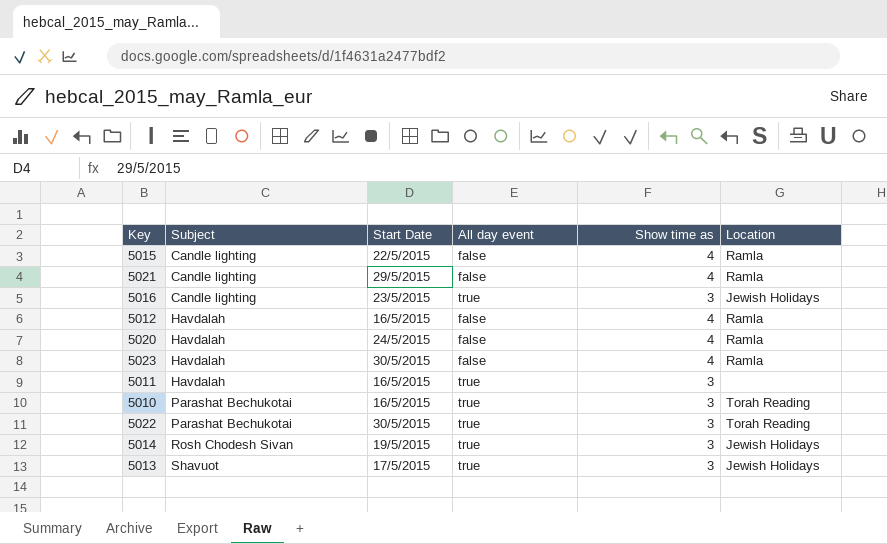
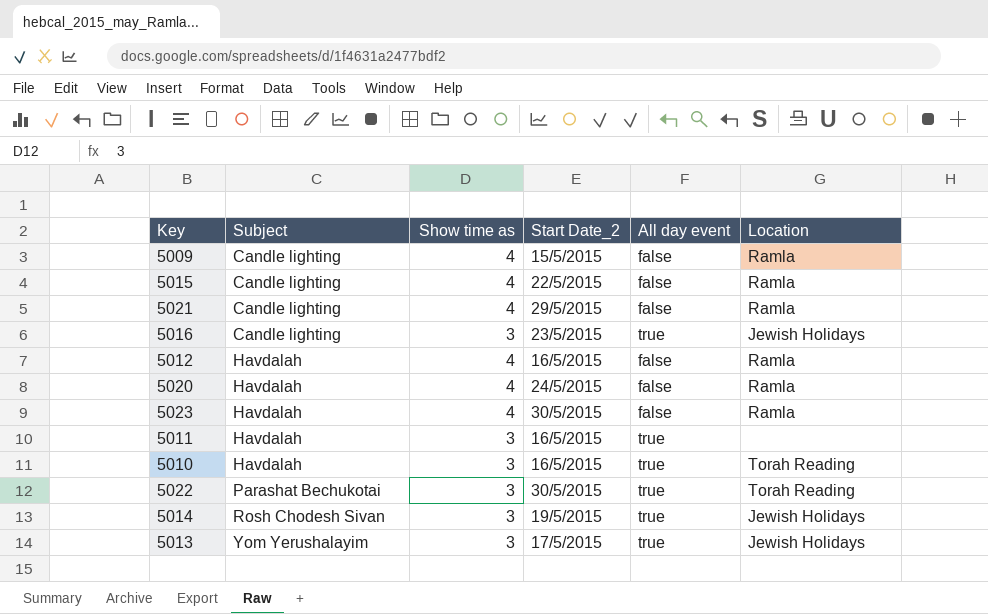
column Show time as | position: 5 -> 3
column name: Start Date -> Start Date_2
row 5009: none -> Candle lighting | 4 | 15/5/2015 | false | Ramla
5010 | Subject: Parashat Bechukotai -> Havdalah
5013 | Subject: Shavuot -> Yom Yerushalayim

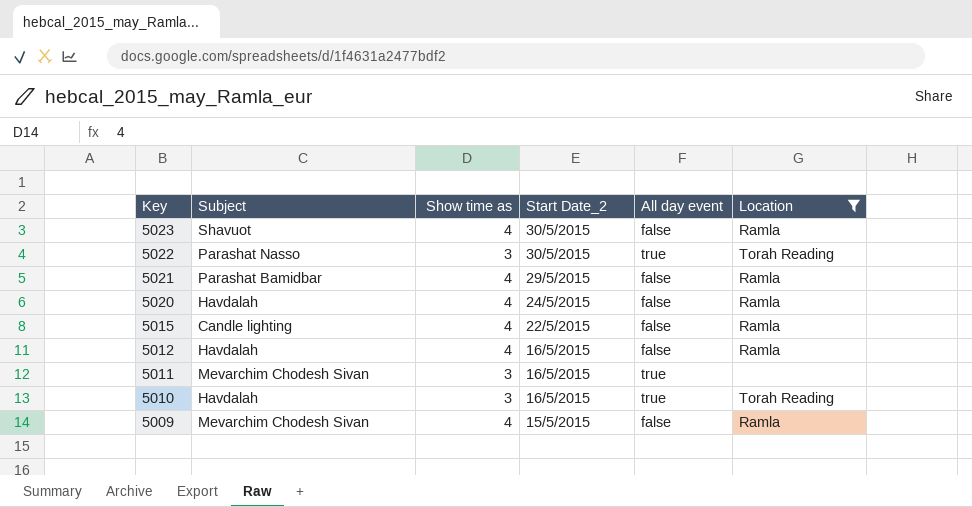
filter: none -> Location != Jewish Holidays
row order: Subject ascending -> Key descending
5023 | Subject: Havdalah -> Shavuot
5022 | Subject: Parashat Bechukotai -> Parashat Nasso
5021 | Subject: Candle lighting -> Parashat Bamidbar
5011 | Subject: Havdalah -> Mevarchim Chodesh Sivan
5009 | Subject: Candle lighting -> Mevarchim Chodesh Sivan

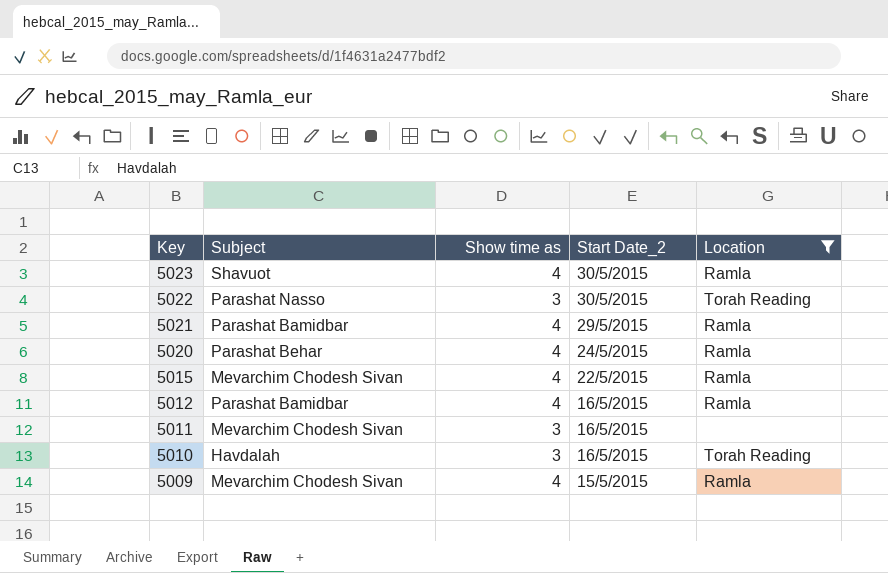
column All day event | position: 5 -> none
5020 | Subject: Havdalah -> Parashat Behar
5015 | Subject: Candle lighting -> Mevarchim Chodesh Sivan
5012 | Subject: Havdalah -> Parashat Bamidbar

